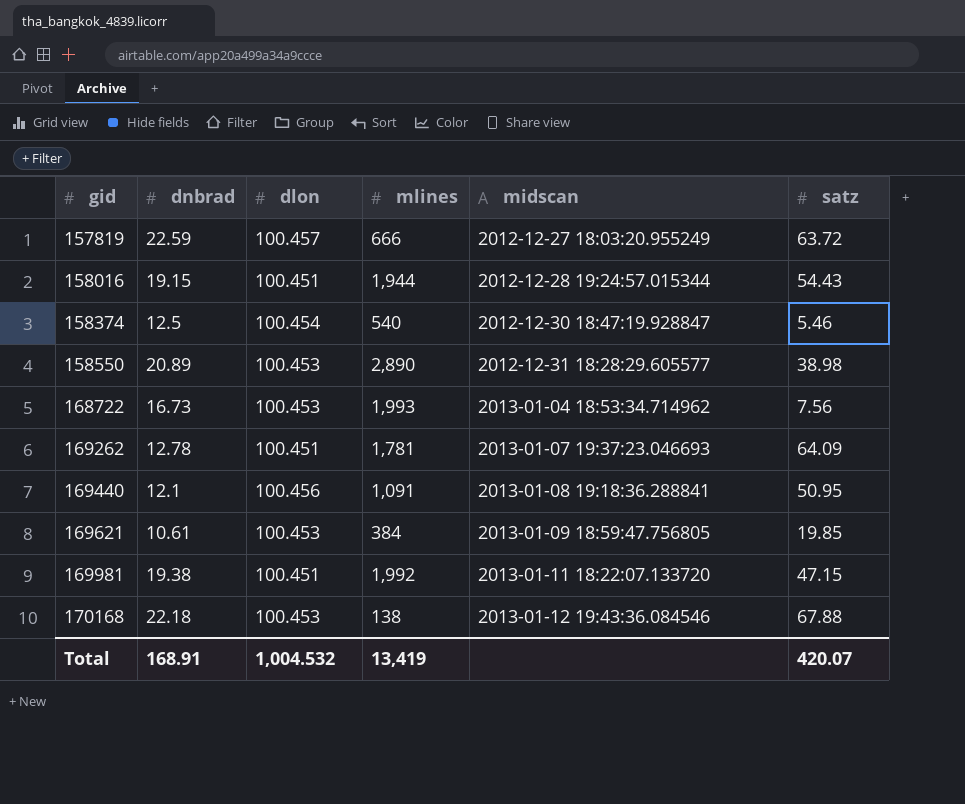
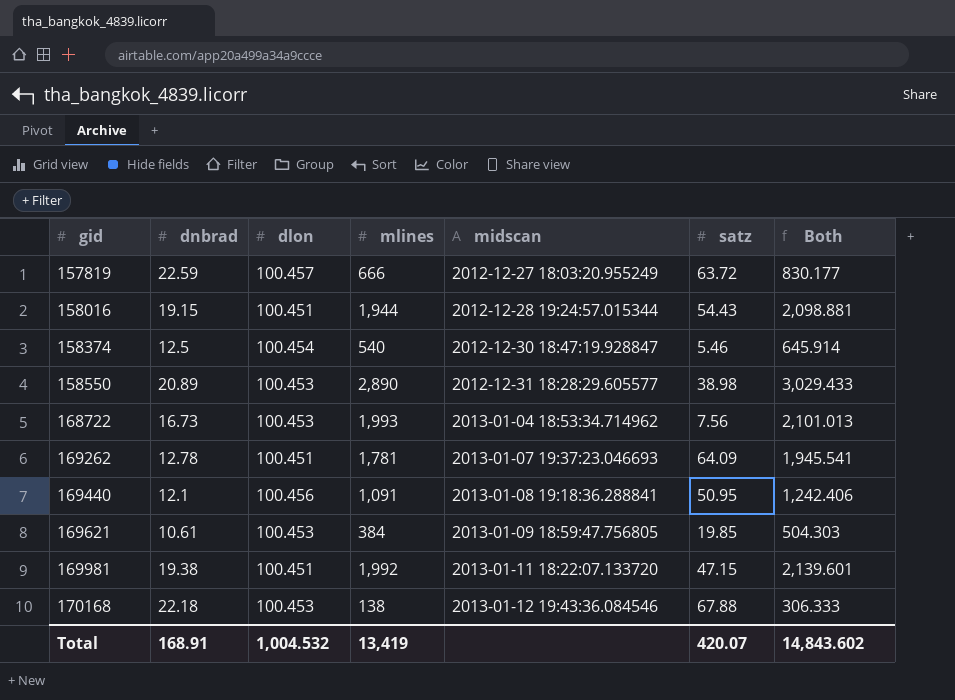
column Both | formula: none -> [dlon] + [mlines] + [satz]

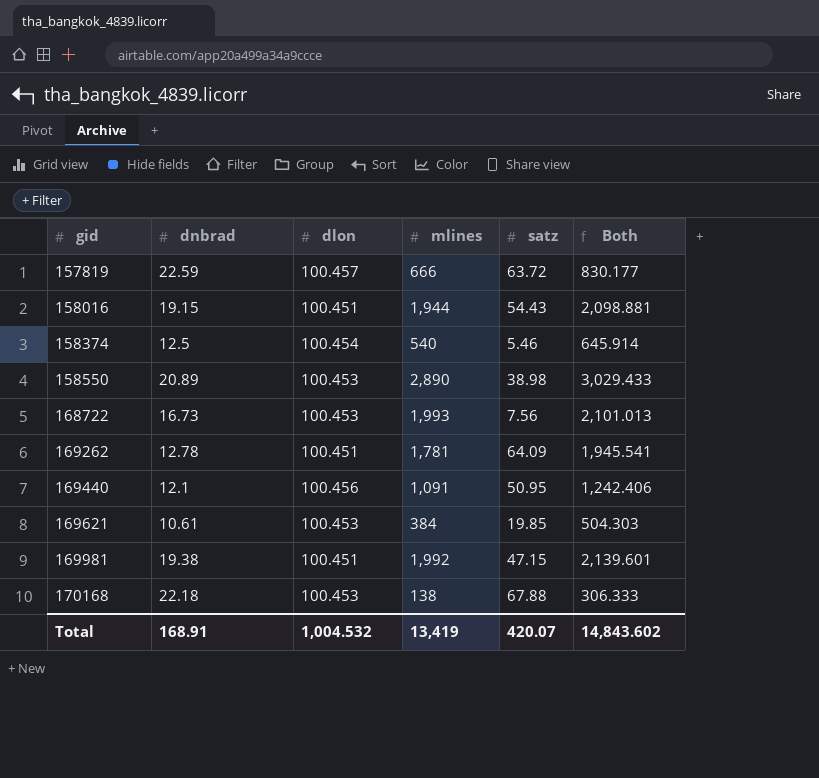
column midscan | position: 5 -> none

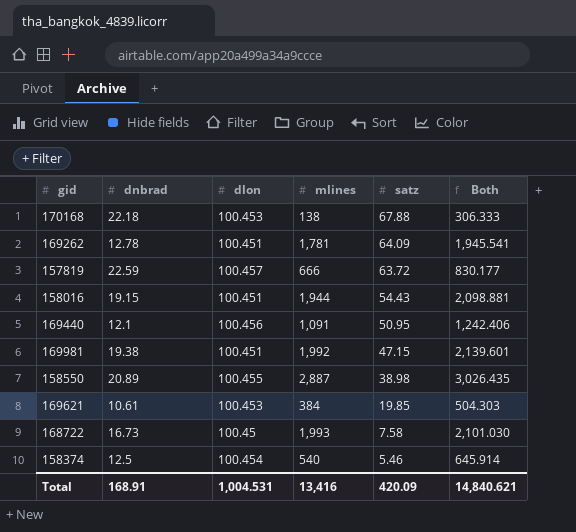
row order: gid ascending -> satz descending
158550 | dlon: 100.453 -> 100.455
158550 | mlines: 2,890 -> 2,887
158550 | Both: 3,029.433 -> 3,026.435
168722 | dlon: 100.453 -> 100.45
168722 | satz: 7.56 -> 7.58
168722 | Both: 2,101.013 -> 2,101.030
Total | dlon: 1,004.532 -> 1,004.531
Total | mlines: 13,419 -> 13,416
Total | satz: 420.07 -> 420.09
Total | Both: 14,843.602 -> 14,840.621

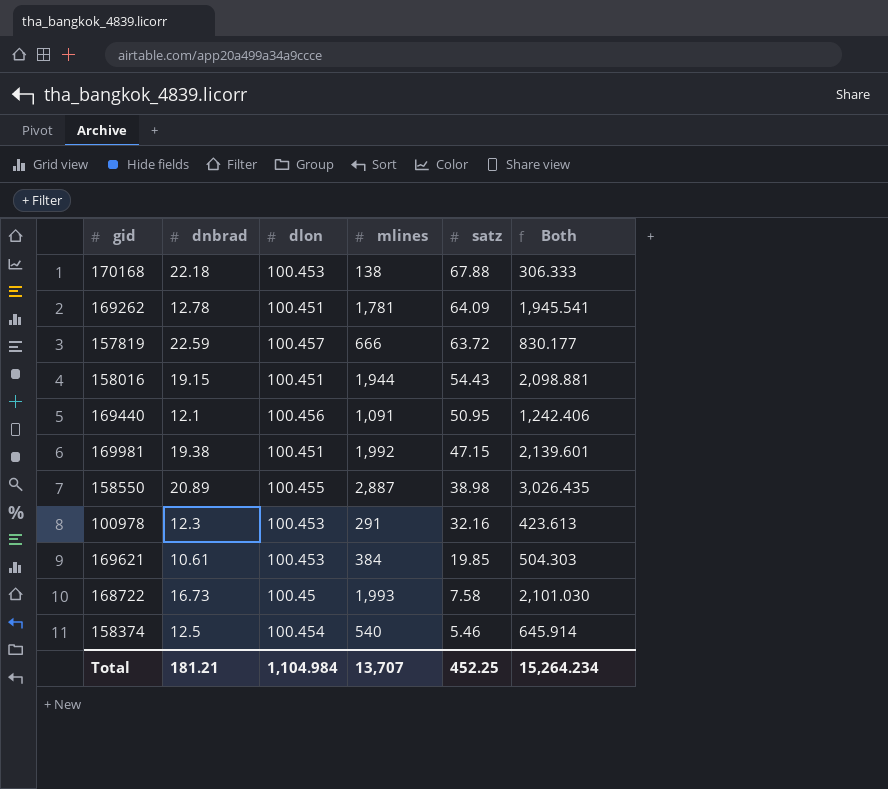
row 100978: none -> 12.3 | 100.453 | 291 | 32.16 | 423.613
Total | dnbrad: 168.91 -> 181.21
Total | dlon: 1,004.531 -> 1,104.984
Total | mlines: 13,416 -> 13,707
Total | satz: 420.09 -> 452.25
Total | Both: 14,840.621 -> 15,264.234

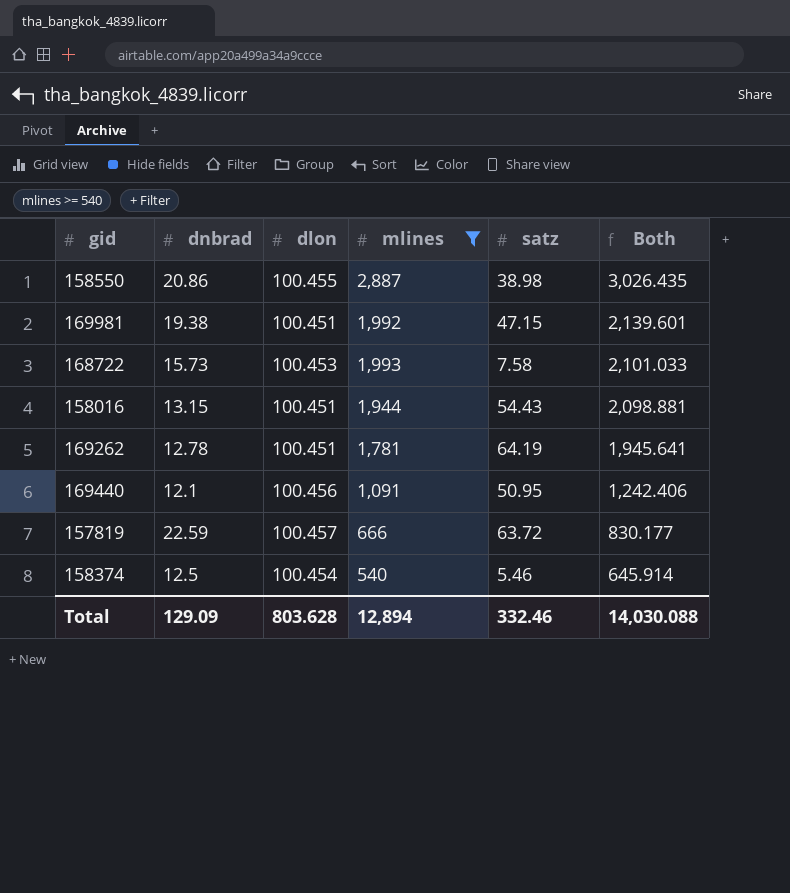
filter: none -> mlines >= 540
row order: satz descending -> Both descending
158550 | dnbrad: 20.89 -> 20.86
168722 | dnbrad: 16.73 -> 15.73
168722 | dlon: 100.45 -> 100.453
168722 | Both: 2,101.030 -> 2,101.033
158016 | dnbrad: 19.15 -> 13.15
169262 | satz: 64.09 -> 64.19
169262 | Both: 1,945.541 -> 1,945.641
Total | dnbrad: 181.21 -> 129.09
Total | dlon: 1,104.984 -> 803.628
Total | mlines: 13,707 -> 12,894
Total | satz: 452.25 -> 332.46
Total | Both: 15,264.234 -> 14,030.088

